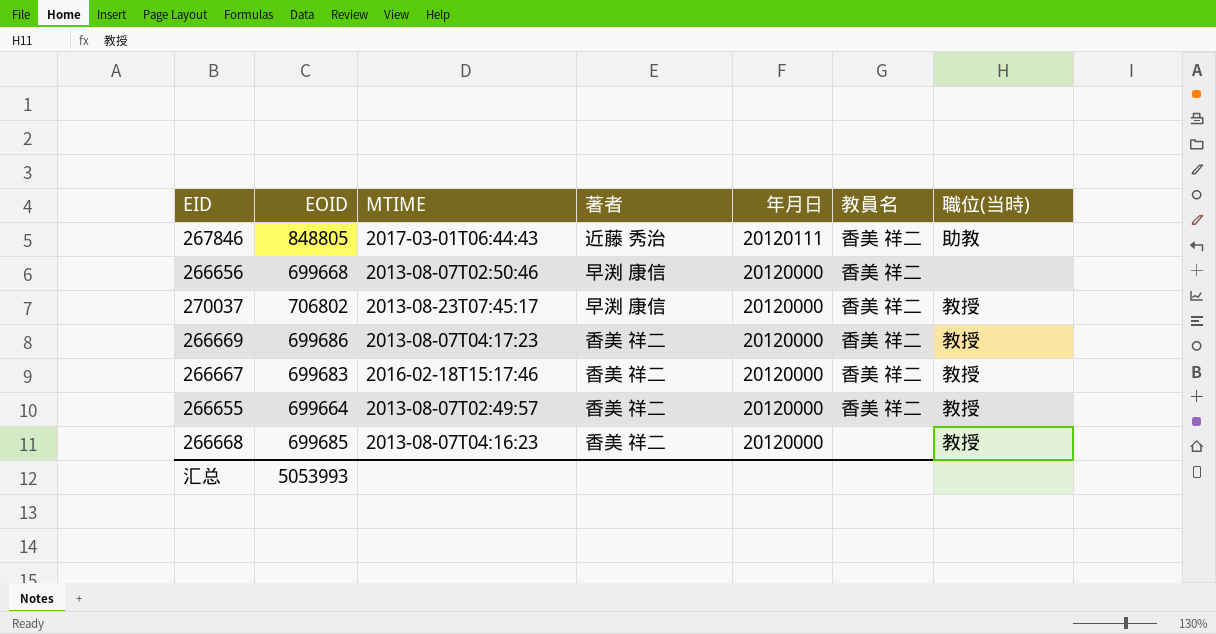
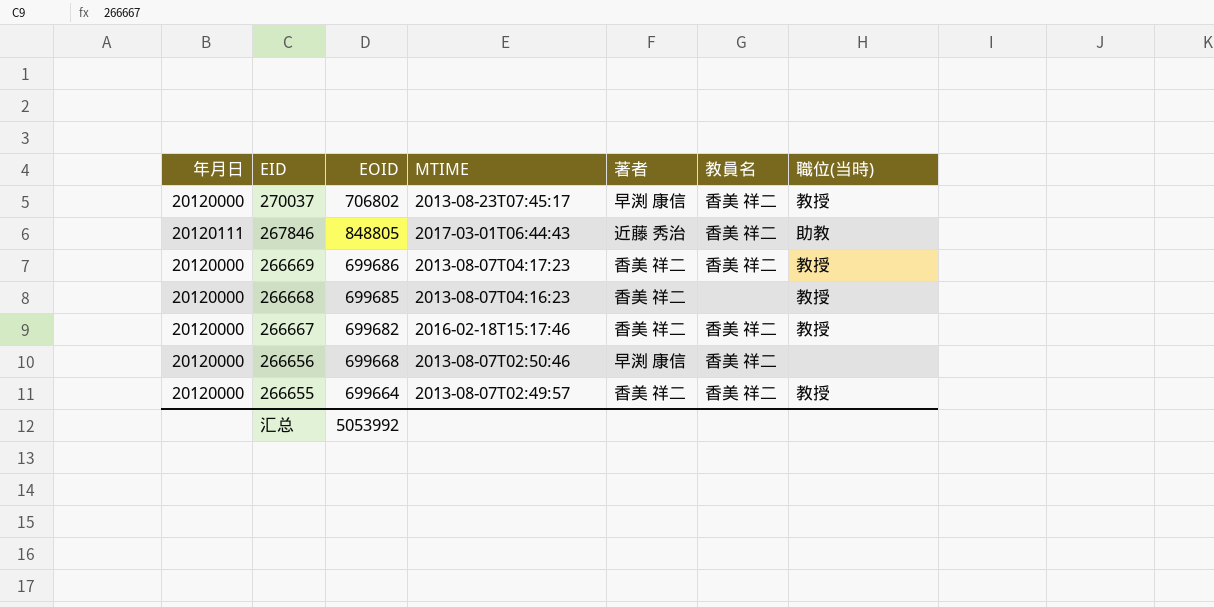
row order: 年月日 descending -> EID descending
column 年月日 | position: 5 -> 1
266667 | EOID: 699683 -> 699682
汇总 | EOID: 5053993 -> 5053992

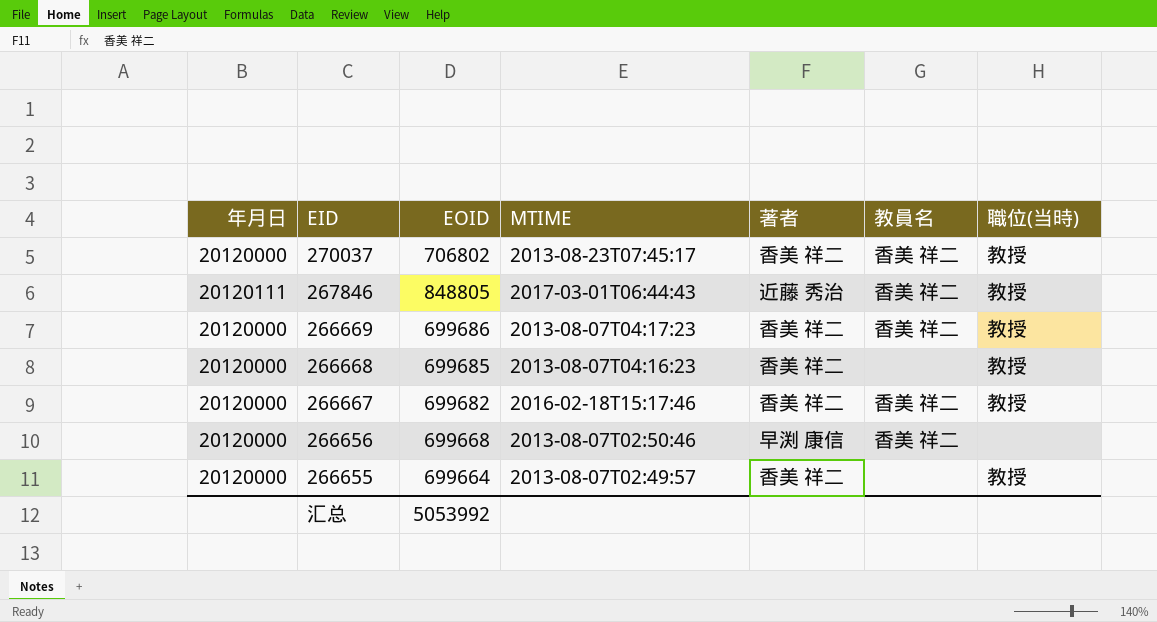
270037 | 著者: 早渕 康信 -> 香美 祥二
267846 | 職位(当時): 助教 -> 教授
266655 | 教員名: 香美 祥二 -> none

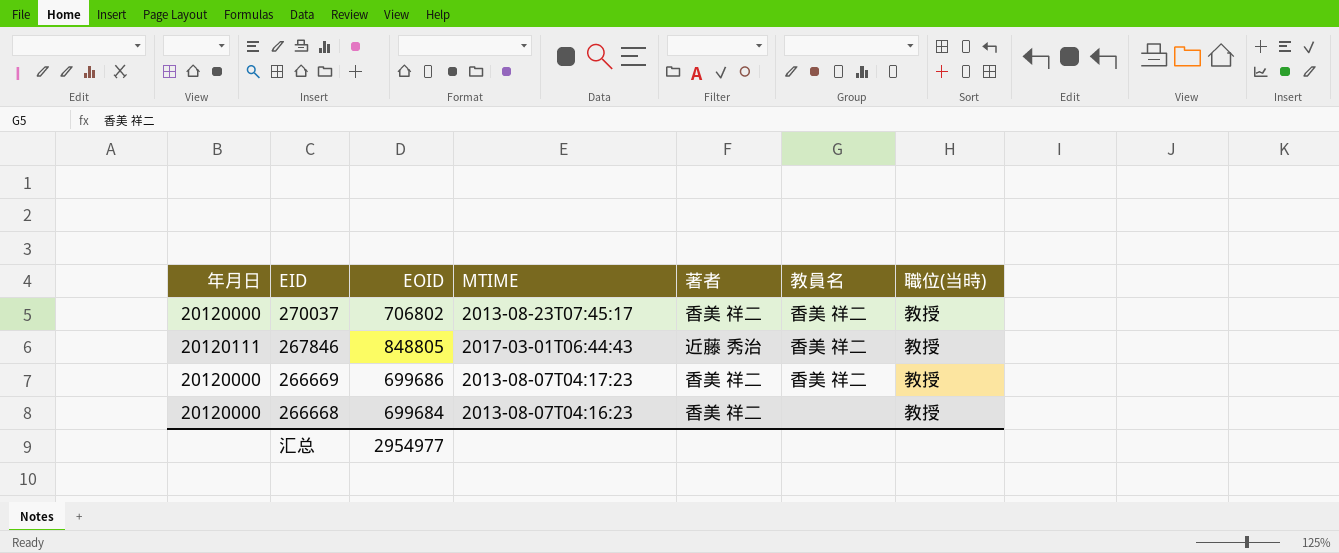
row 266667: 20120000 | 699682 | 2016-02-18T15:17:46 | 香美 祥二 | 香美 祥二 | 教授 -> none
row 266656: 20120000 | 699668 | 2013-08-07T02:50:46 | 早渕 康信 | 香美 祥二 | none -> none
row 266655: 20120000 | 699664 | 2013-08-07T02:49:57 | 香美 祥二 | none | 教授 -> none
266668 | EOID: 699685 -> 699684
汇总 | EOID: 5053992 -> 2954977

